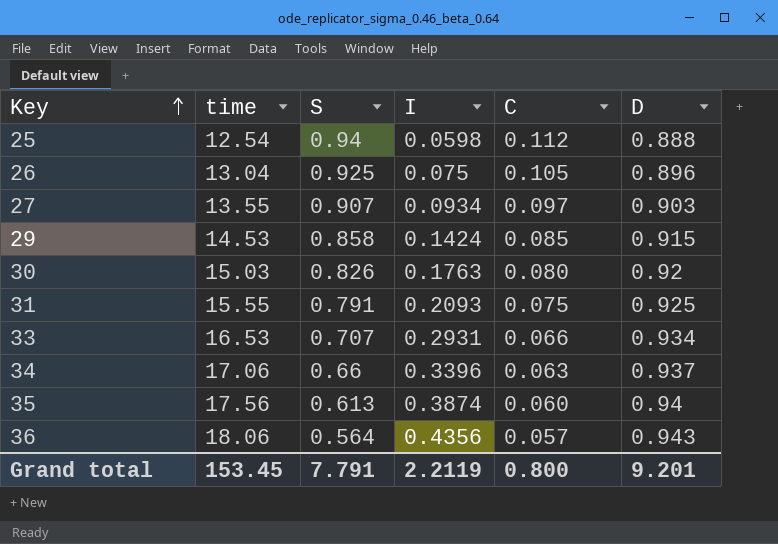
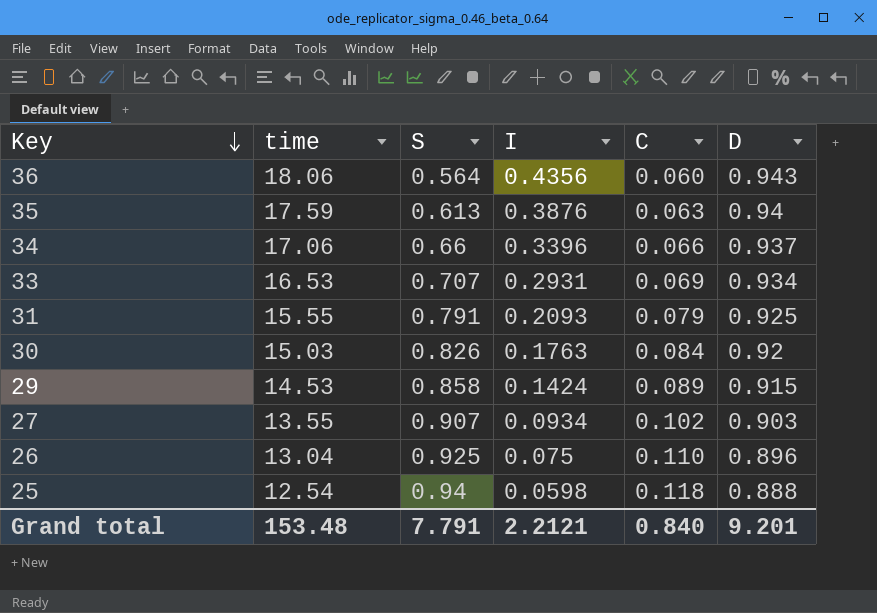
row order: Key ascending -> Key descending
36 | C: 0.057 -> 0.060
35 | time: 17.56 -> 17.59
35 | I: 0.3874 -> 0.3876
35 | C: 0.060 -> 0.063
34 | C: 0.063 -> 0.066
33 | C: 0.066 -> 0.069
31 | C: 0.075 -> 0.079
30 | C: 0.080 -> 0.084
29 | C: 0.085 -> 0.089
27 | C: 0.097 -> 0.102
26 | C: 0.105 -> 0.110
25 | C: 0.112 -> 0.118
Grand total | time: 153.45 -> 153.48
Grand total | I: 2.2119 -> 2.2121
Grand total | C: 0.800 -> 0.840

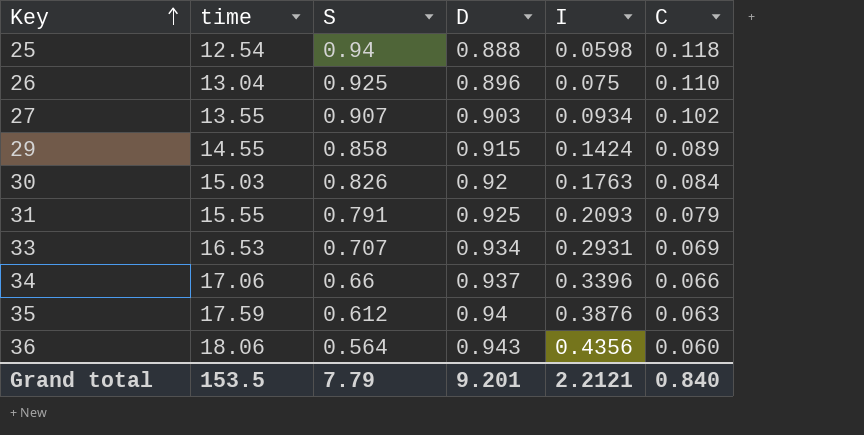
row order: Key descending -> Key ascending
column D | position: 6 -> 4
29 | time: 14.53 -> 14.55
35 | S: 0.613 -> 0.612
Grand total | time: 153.48 -> 153.5
Grand total | S: 7.791 -> 7.79

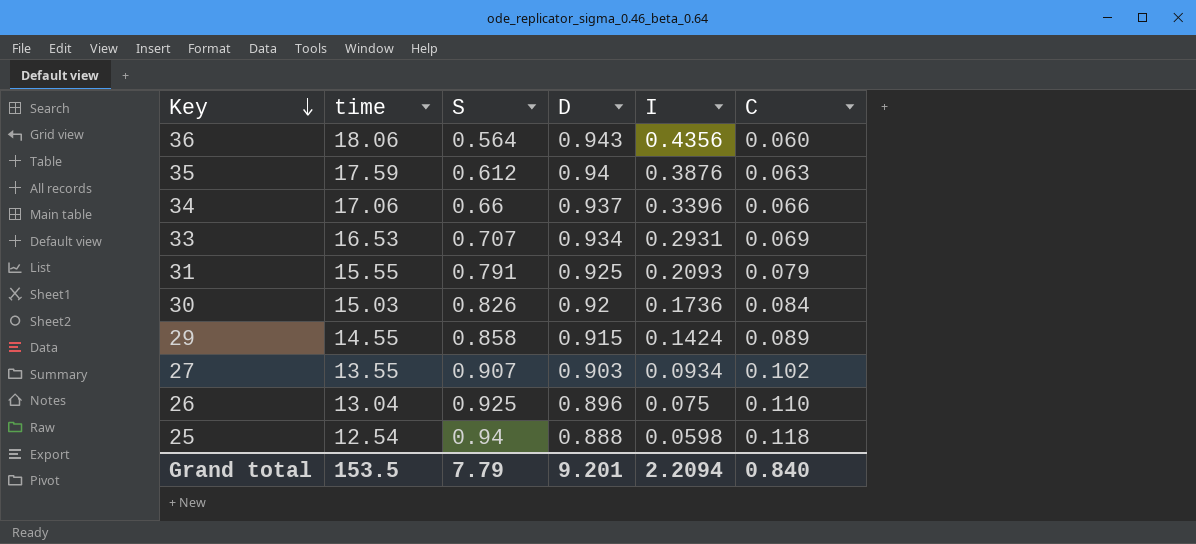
row order: Key ascending -> Key descending
30 | I: 0.1763 -> 0.1736
Grand total | I: 2.2121 -> 2.2094

